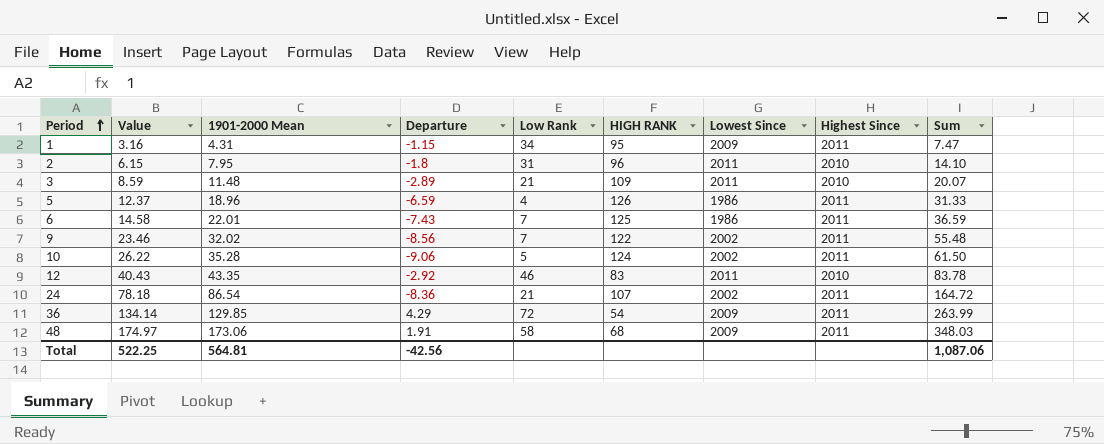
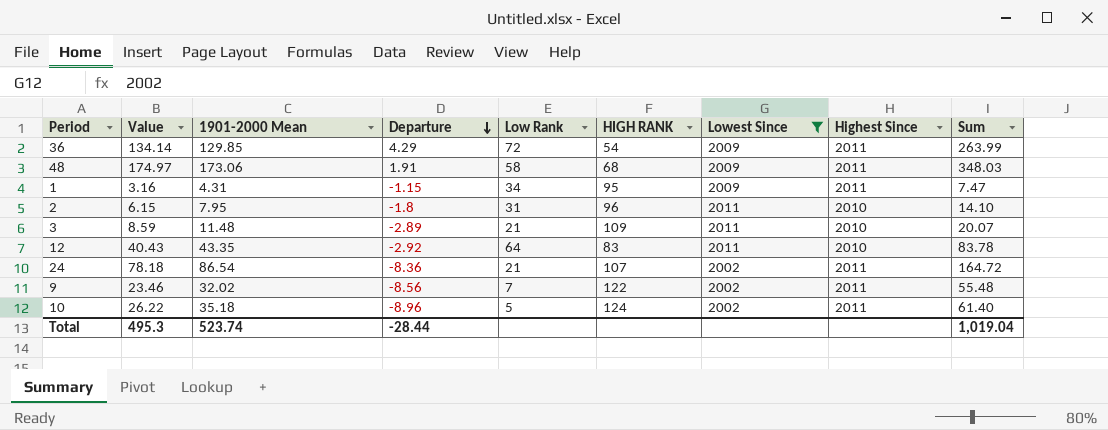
filter: none -> Lowest Since != 1986
row order: Period ascending -> Departure descending
12 | Low Rank: 46 -> 64
10 | 1901-2000 Mean: 35.28 -> 35.18
10 | Departure: -9.06 -> -8.96
10 | Sum: 61.50 -> 61.40
Total | Value: 522.25 -> 495.3
Total | 1901-2000 Mean: 564.81 -> 523.74
Total | Departure: -42.56 -> -28.44
Total | Sum: 1,087.06 -> 1,019.04

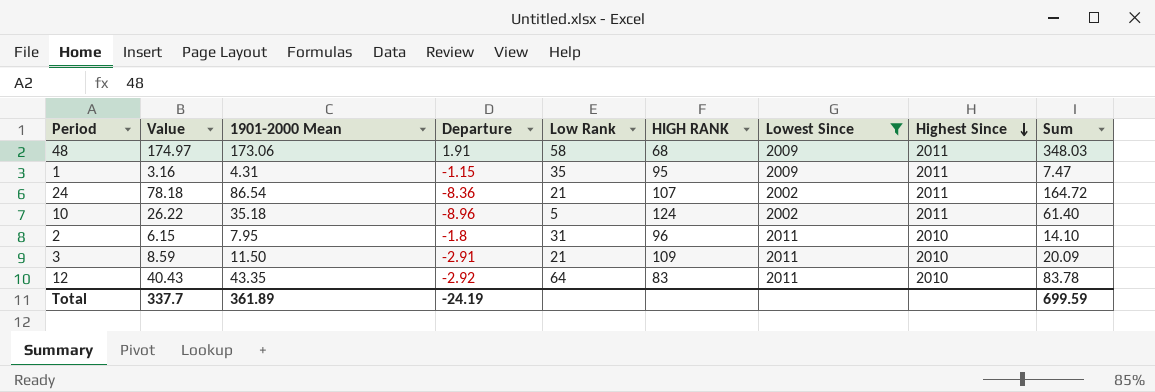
row order: Departure descending -> Highest Since descending
row 36: 134.14 | 129.85 | 4.29 | 72 | 54 | 2009 | 2011 | 263.99 -> none
row 9: 23.46 | 32.02 | -8.56 | 7 | 122 | 2002 | 2011 | 55.48 -> none
1 | Low Rank: 34 -> 35
3 | 1901-2000 Mean: 11.48 -> 11.50
3 | Departure: -2.89 -> -2.91
3 | Sum: 20.07 -> 20.09
Total | Value: 495.3 -> 337.7
Total | 1901-2000 Mean: 523.74 -> 361.89
Total | Departure: -28.44 -> -24.19
Total | Sum: 1,019.04 -> 699.59

